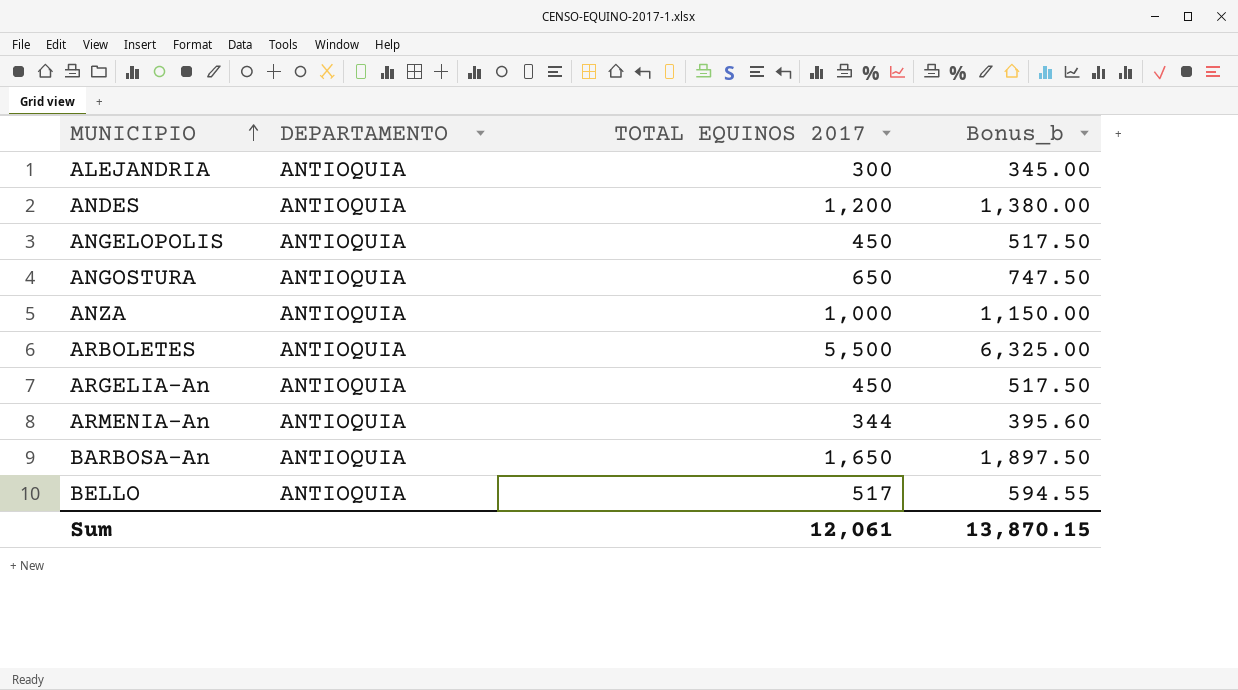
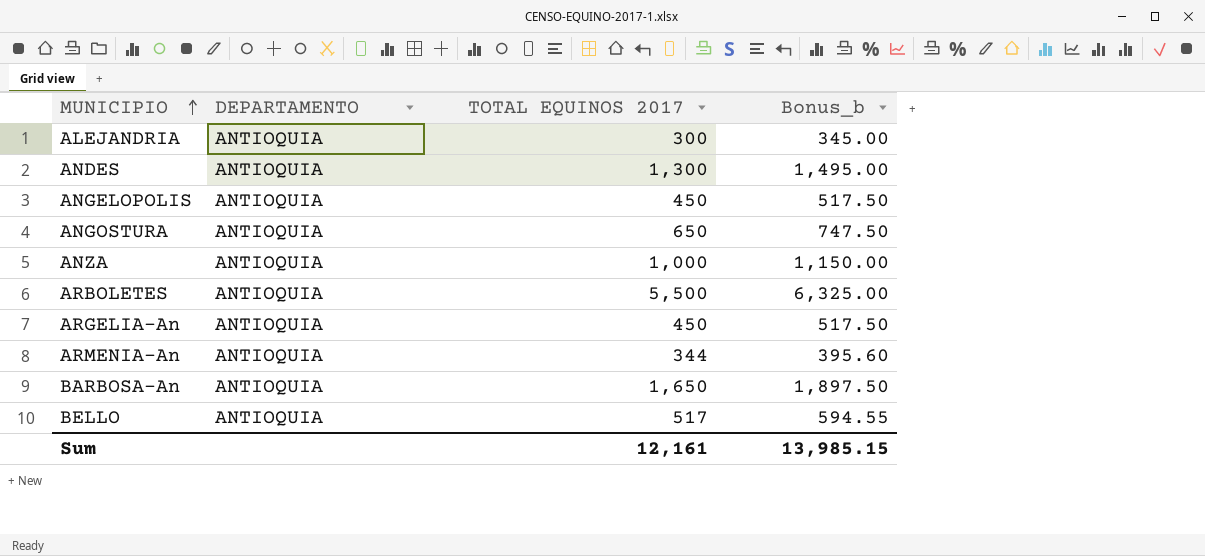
ANDES | TOTAL EQUINOS 2017: 1,200 -> 1,300
ANDES | Bonus_b: 1,380.00 -> 1,495.00
Sum | TOTAL EQUINOS 2017: 12,061 -> 12,161
Sum | Bonus_b: 13,870.15 -> 13,985.15

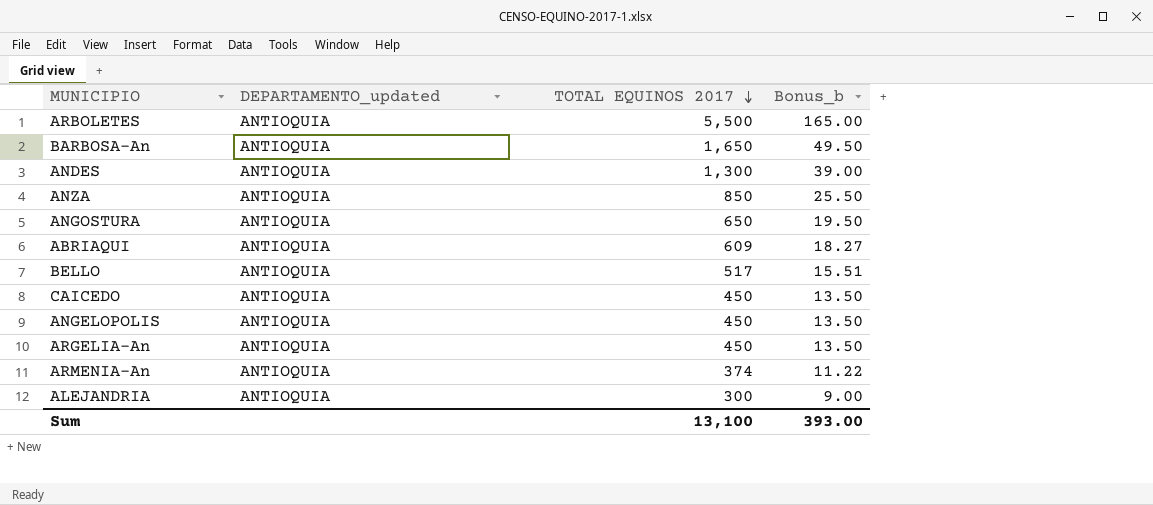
row order: MUNICIPIO ascending -> TOTAL EQUINOS 2017 descending
column name: DEPARTAMENTO -> DEPARTAMENTO_updated
column Bonus_b | formula: [TOTAL EQUINOS 2017] * 1.15 -> [TOTAL EQUINOS 2017] * 0.03
ANZA | TOTAL EQUINOS 2017: 1,000 -> 850
row ABRIAQUI: none -> ANTIOQUIA | 609 | 18.27
row CAICEDO: none -> ANTIOQUIA | 450 | 13.50
ARMENIA-An | TOTAL EQUINOS 2017: 344 -> 374
Sum | TOTAL EQUINOS 2017: 12,161 -> 13,100
Sum | Bonus_b: 13,985.15 -> 393.00

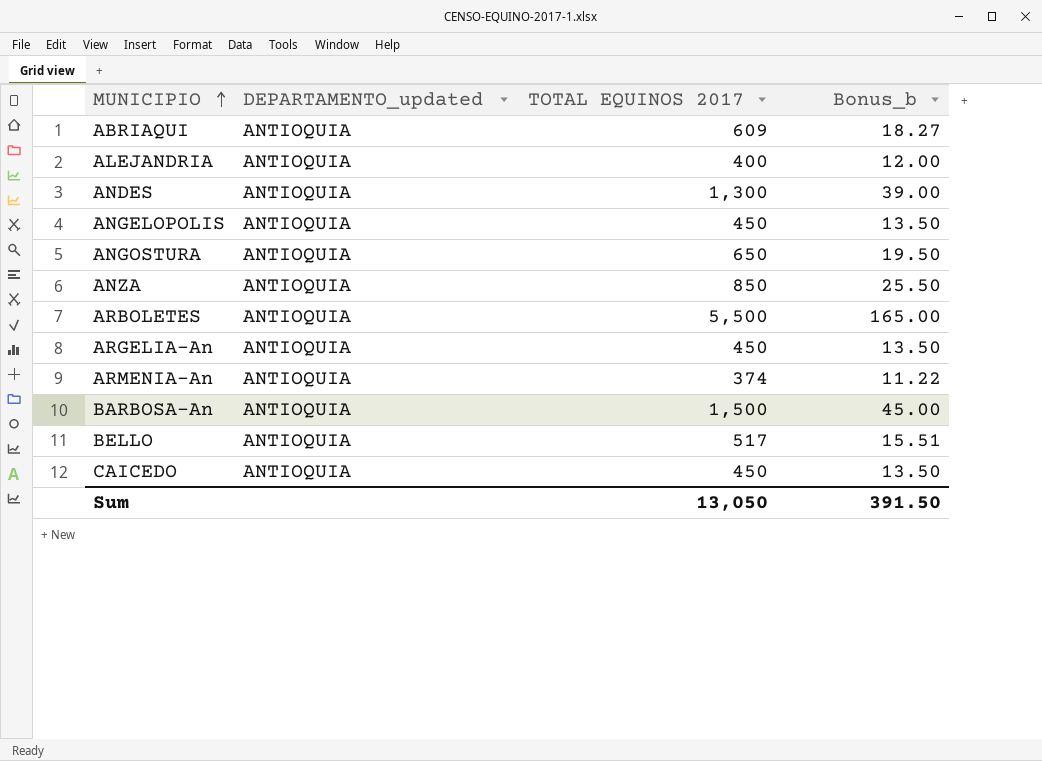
row order: TOTAL EQUINOS 2017 descending -> MUNICIPIO ascending
ALEJANDRIA | TOTAL EQUINOS 2017: 300 -> 400
ALEJANDRIA | Bonus_b: 9.00 -> 12.00
BARBOSA-An | TOTAL EQUINOS 2017: 1,650 -> 1,500
BARBOSA-An | Bonus_b: 49.50 -> 45.00
Sum | TOTAL EQUINOS 2017: 13,100 -> 13,050
Sum | Bonus_b: 393.00 -> 391.50

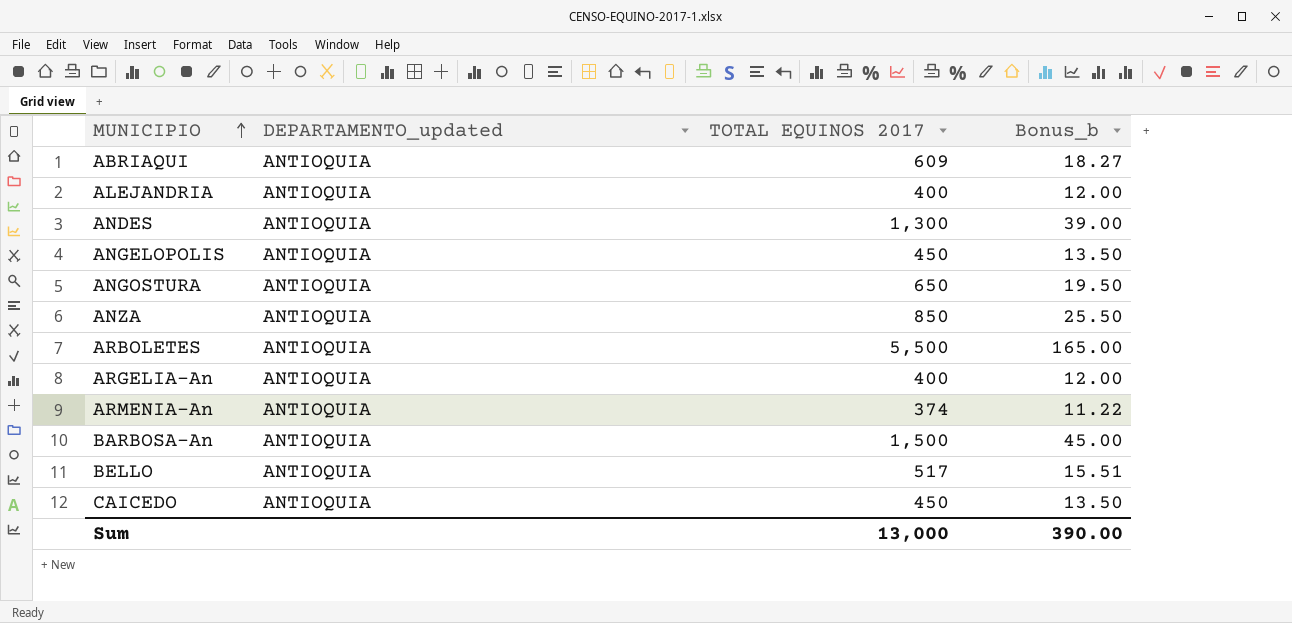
ARGELIA-An | TOTAL EQUINOS 2017: 450 -> 400
ARGELIA-An | Bonus_b: 13.50 -> 12.00
Sum | TOTAL EQUINOS 2017: 13,050 -> 13,000
Sum | Bonus_b: 391.50 -> 390.00

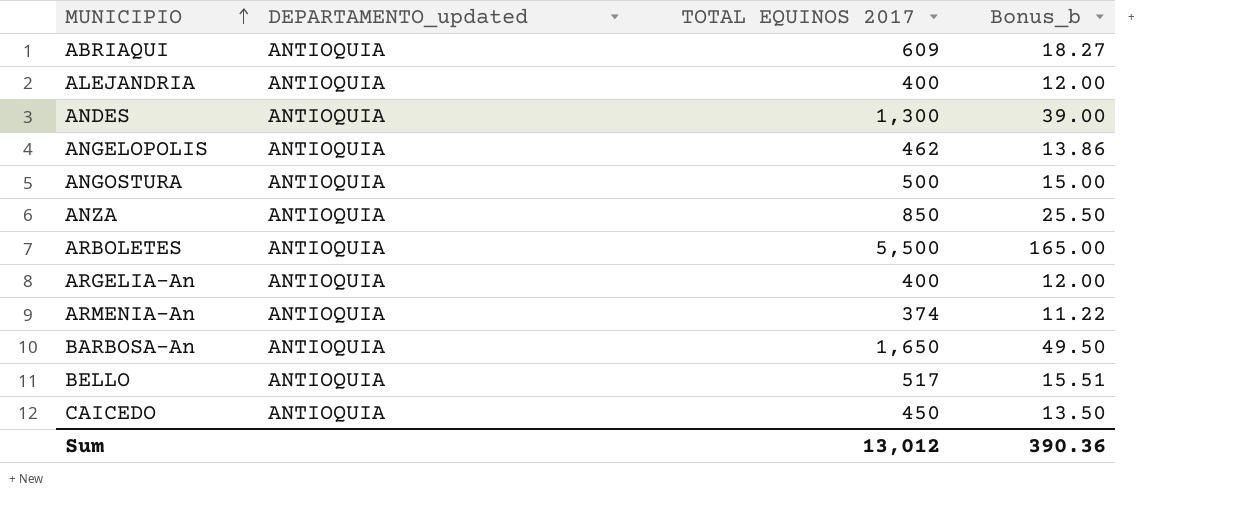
ANGELOPOLIS | TOTAL EQUINOS 2017: 450 -> 462
ANGELOPOLIS | Bonus_b: 13.50 -> 13.86
ANGOSTURA | TOTAL EQUINOS 2017: 650 -> 500
ANGOSTURA | Bonus_b: 19.50 -> 15.00
BARBOSA-An | TOTAL EQUINOS 2017: 1,500 -> 1,650
BARBOSA-An | Bonus_b: 45.00 -> 49.50
Sum | TOTAL EQUINOS 2017: 13,000 -> 13,012
Sum | Bonus_b: 390.00 -> 390.36

